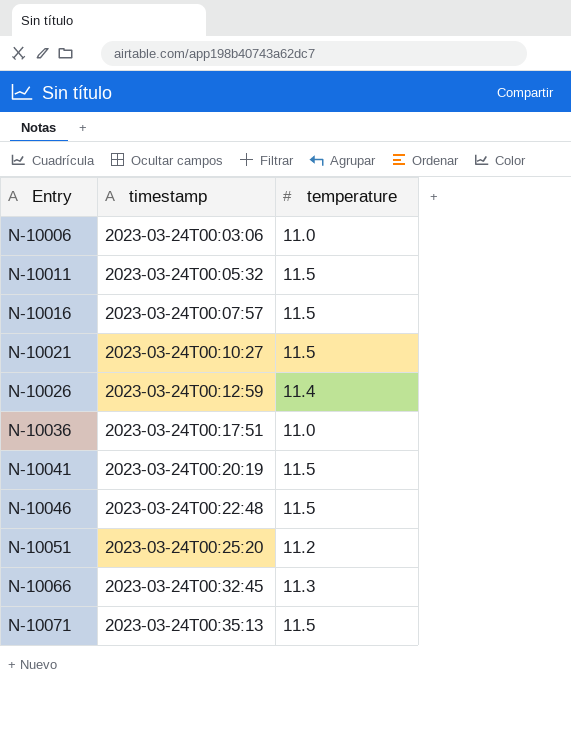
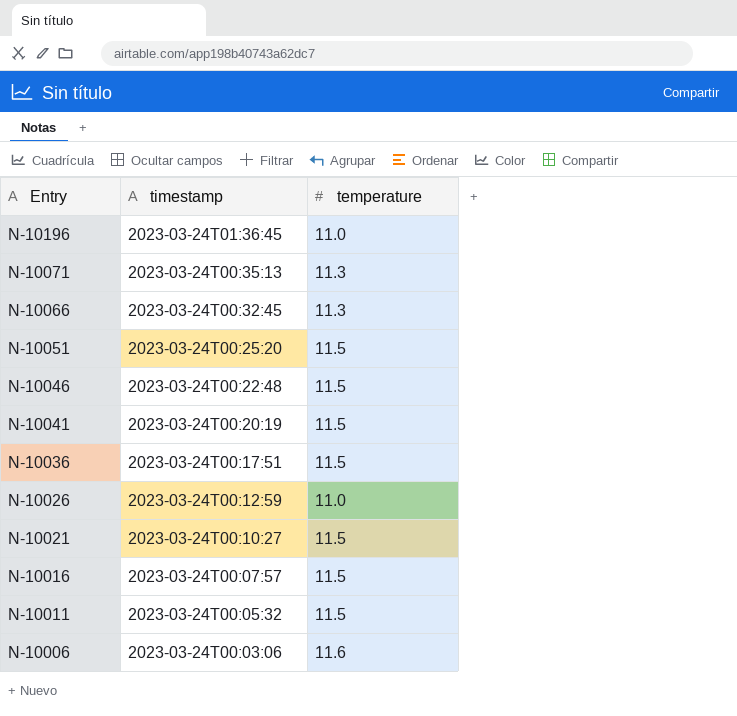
row order: Entry ascending -> Entry descending
row N-10196: none -> 2023-03-24T01:36:45 | 11.0
N-10071 | temperature: 11.5 -> 11.3
N-10051 | temperature: 11.2 -> 11.5
N-10036 | temperature: 11.0 -> 11.5
N-10026 | temperature: 11.4 -> 11.0
N-10006 | temperature: 11.0 -> 11.6

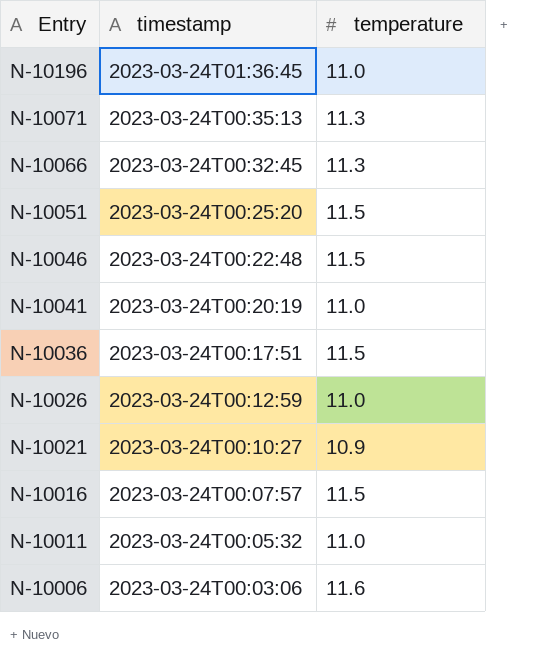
N-10041 | temperature: 11.5 -> 11.0
N-10021 | temperature: 11.5 -> 10.9
N-10011 | temperature: 11.5 -> 11.0

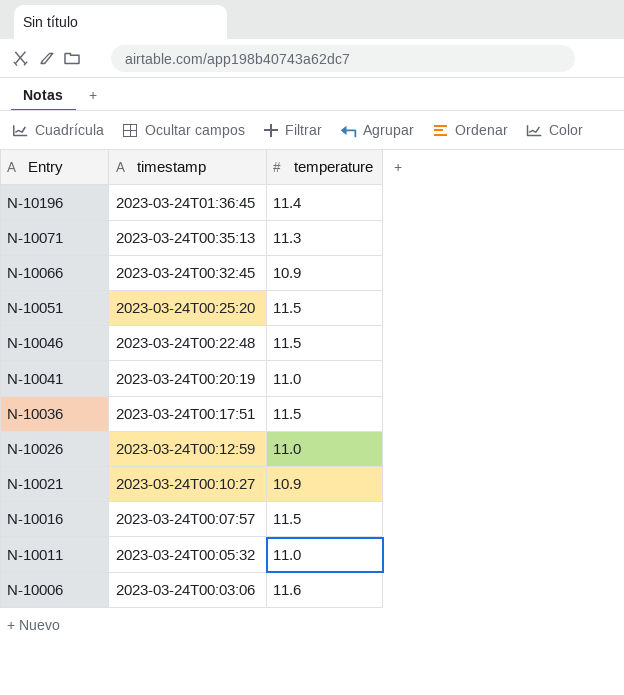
N-10196 | temperature: 11.0 -> 11.4
N-10066 | temperature: 11.3 -> 10.9

